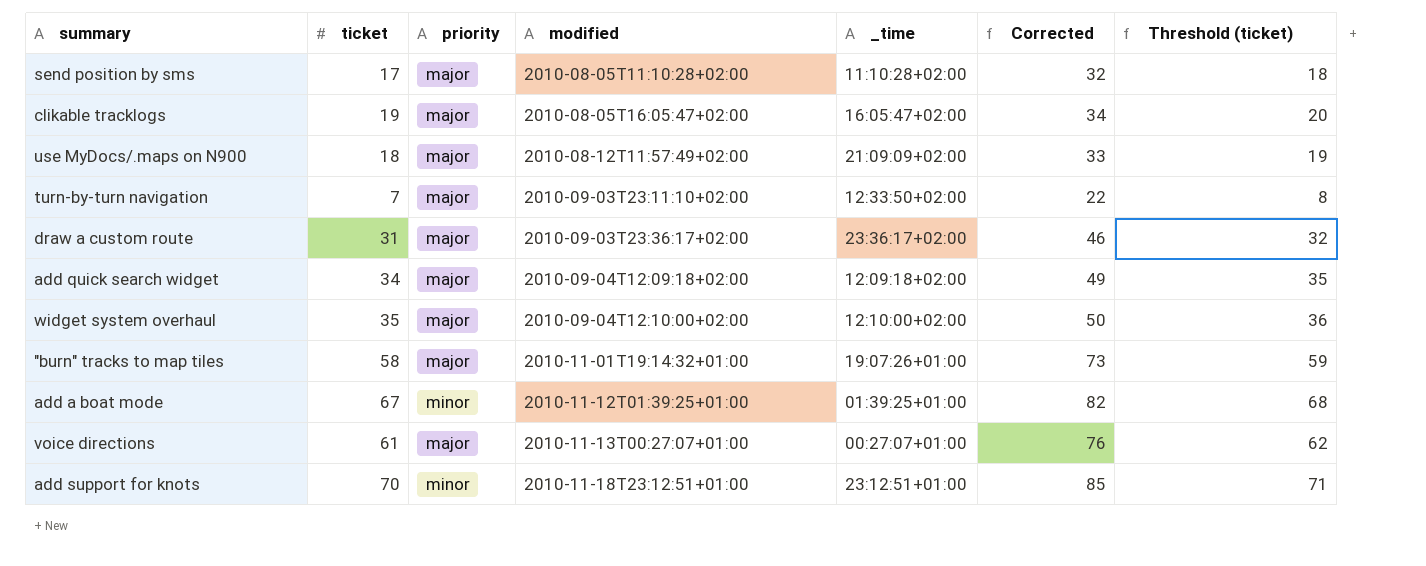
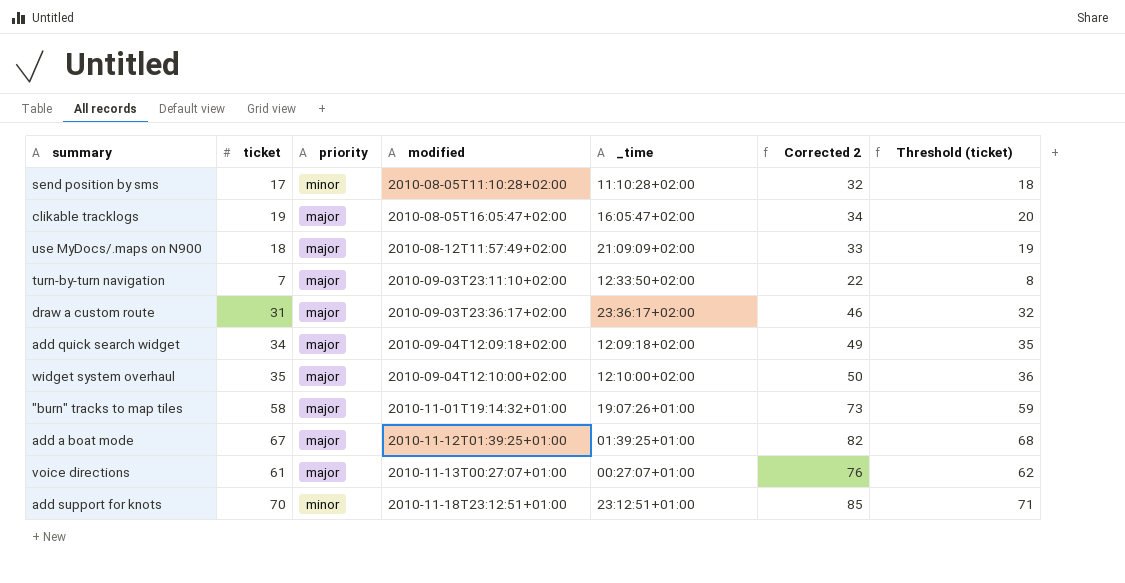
column name: Corrected -> Corrected 2
send position by sms | priority: major -> minor
add a boat mode | priority: minor -> major

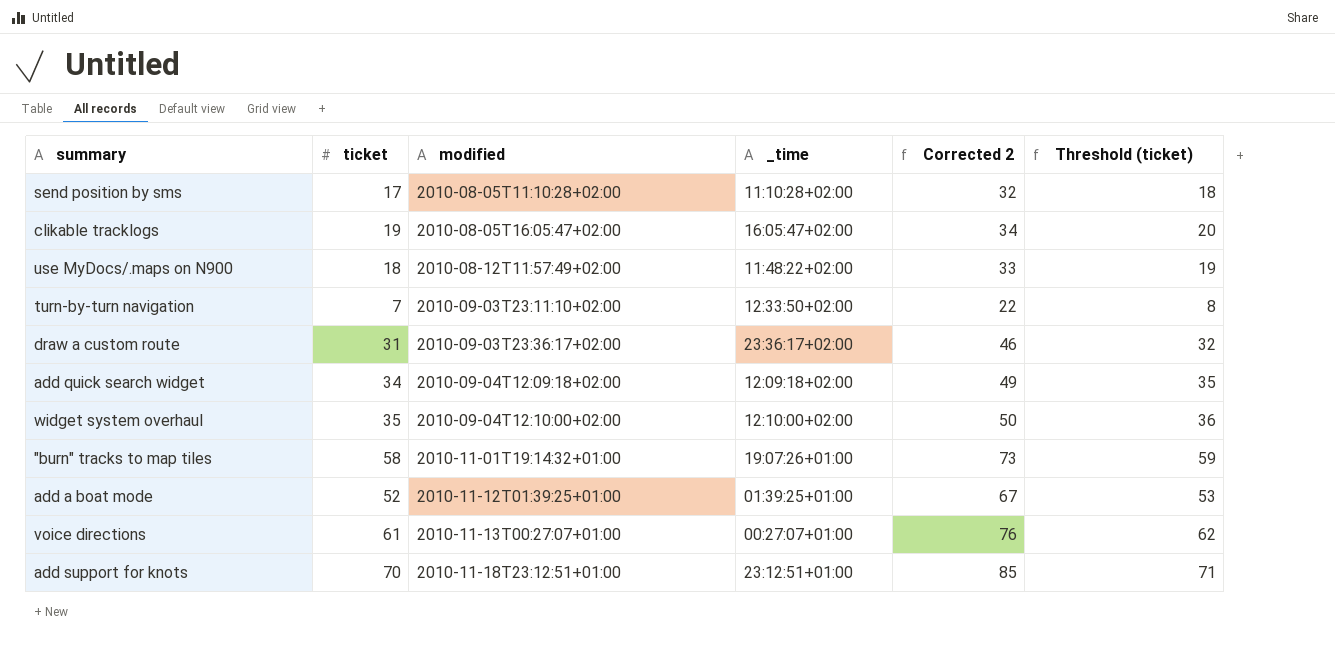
column priority | position: 3 -> none
use MyDocs/.maps on N900 | _time: 21:09:09+02:00 -> 11:48:22+02:00
add a boat mode | ticket: 67 -> 52
add a boat mode | Corrected 2: 82 -> 67
add a boat mode | Threshold (ticket): 68 -> 53

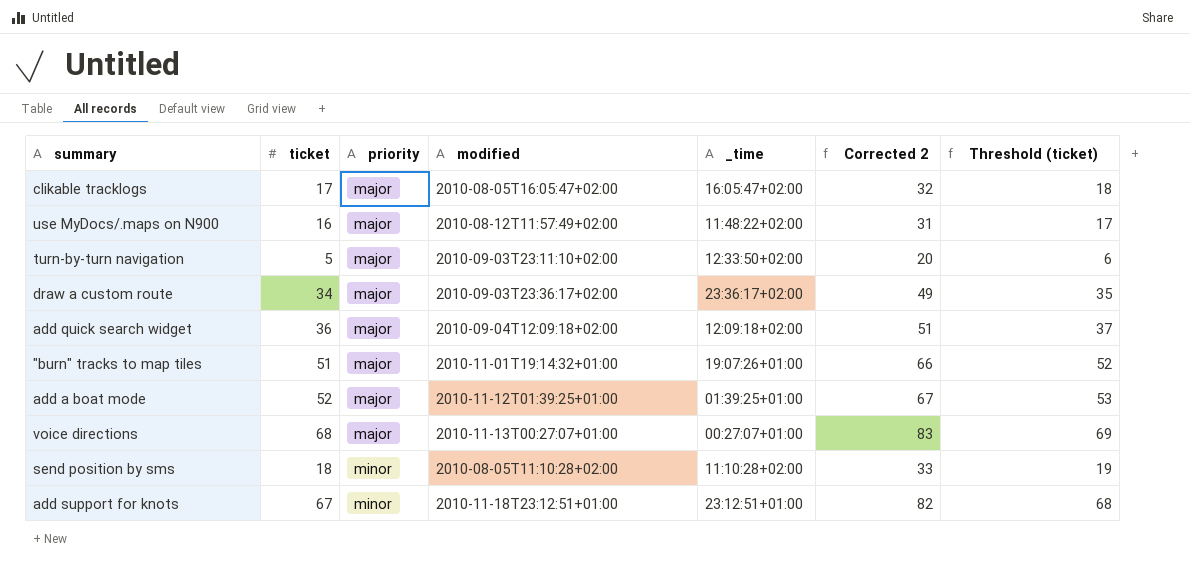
row order: modified ascending -> priority ascending
column priority | position: none -> 3
row widget system overhaul: 35 | 2010-09-04T12:10:00+02:00 | 12:10:00+02:00 | 50 | 36 -> none
clikable tracklogs | ticket: 19 -> 17
clikable tracklogs | Corrected 2: 34 -> 32
clikable tracklogs | Threshold (ticket): 20 -> 18
use MyDocs/.maps on N900 | ticket: 18 -> 16
use MyDocs/.maps on N900 | Corrected 2: 33 -> 31
use MyDocs/.maps on N900 | Threshold (ticket): 19 -> 17
turn-by-turn navigation | ticket: 7 -> 5
turn-by-turn navigation | Corrected 2: 22 -> 20
turn-by-turn navigation | Threshold (ticket): 8 -> 6
draw a custom route | ticket: 31 -> 34
draw a custom route | Corrected 2: 46 -> 49
draw a custom route | Threshold (ticket): 32 -> 35
add quick search widget | ticket: 34 -> 36
add quick search widget | Corrected 2: 49 -> 51
add quick search widget | Threshold (ticket): 35 -> 37
"burn" tracks to map tiles | ticket: 58 -> 51
"burn" tracks to map tiles | Corrected 2: 73 -> 66
"burn" tracks to map tiles | Threshold (ticket): 59 -> 52
voice directions | ticket: 61 -> 68
voice directions | Corrected 2: 76 -> 83
voice directions | Threshold (ticket): 62 -> 69
send position by sms | ticket: 17 -> 18
send position by sms | Corrected 2: 32 -> 33
send position by sms | Threshold (ticket): 18 -> 19
add support for knots | ticket: 70 -> 67
add support for knots | Corrected 2: 85 -> 82
add support for knots | Threshold (ticket): 71 -> 68

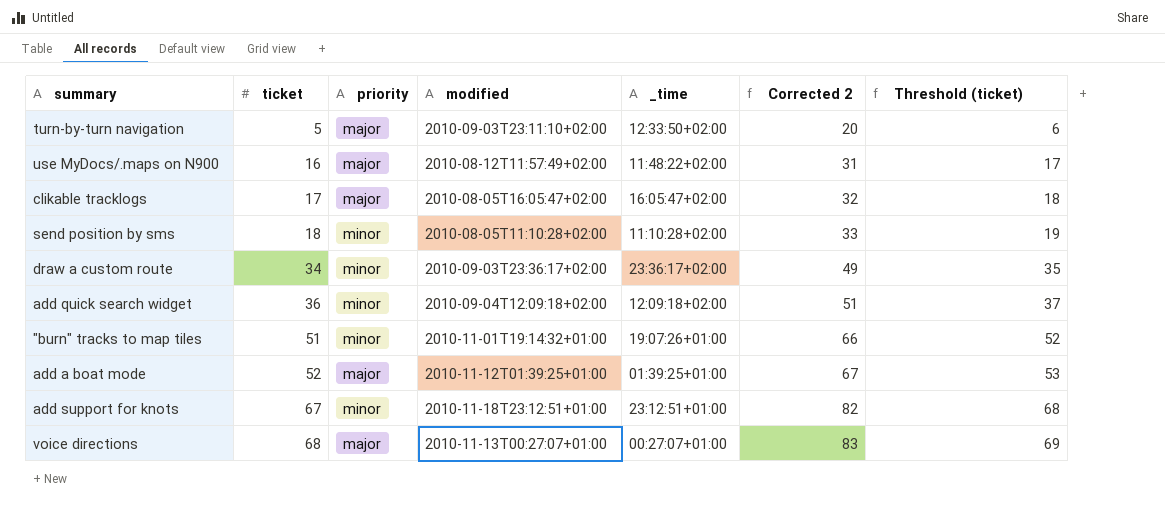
row order: priority ascending -> ticket ascending
draw a custom route | priority: major -> minor
add quick search widget | priority: major -> minor
"burn" tracks to map tiles | priority: major -> minor

